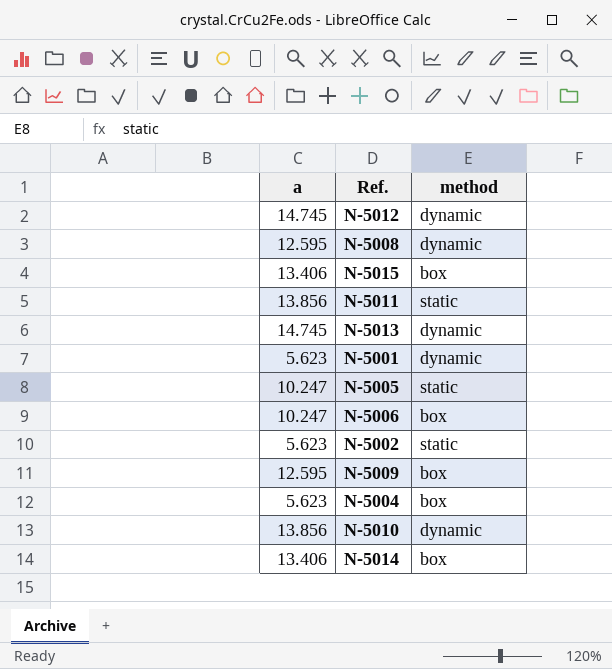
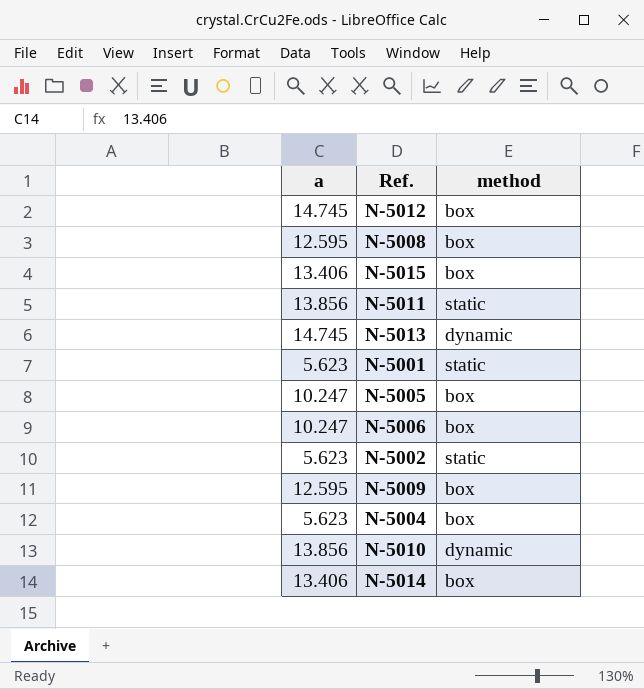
N-5012 | method: dynamic -> box
N-5008 | method: dynamic -> box
N-5001 | method: dynamic -> static
N-5005 | method: static -> box

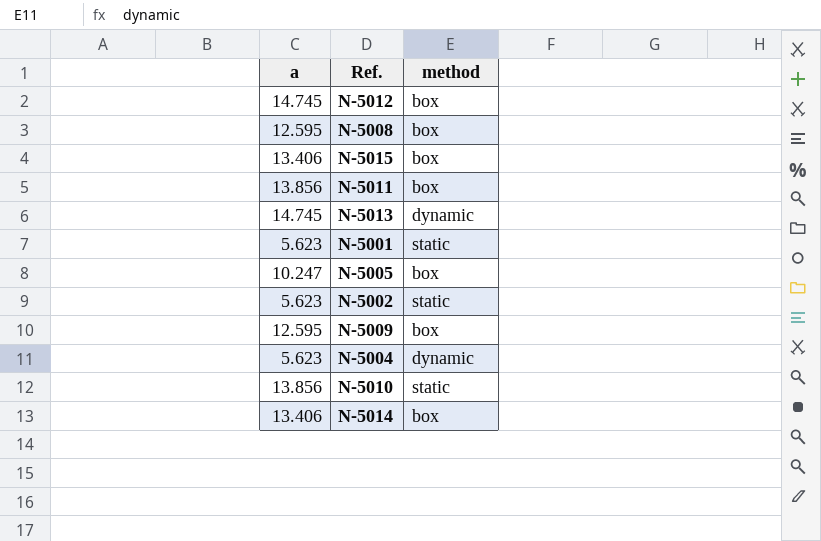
row N-5006: 10.247 | box -> none
N-5011 | method: static -> box
N-5004 | method: box -> dynamic
N-5010 | method: dynamic -> static

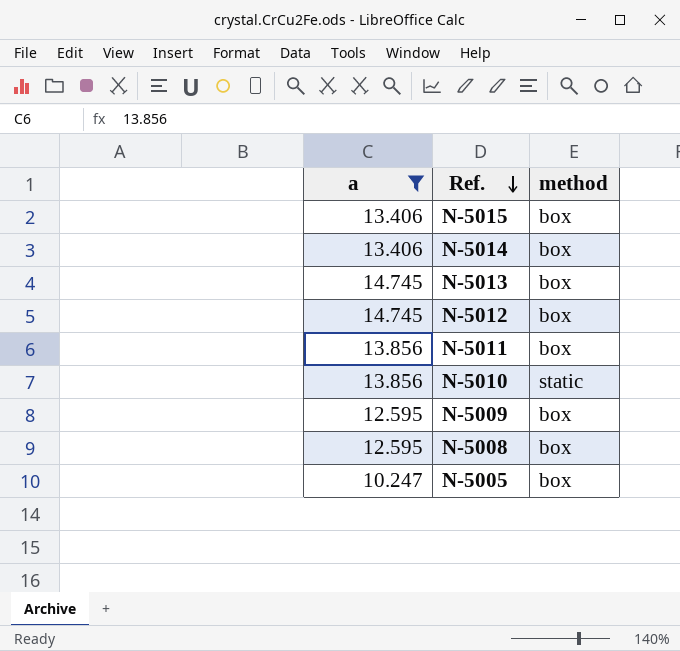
filter: none -> a != 5.623
row order: none -> Ref. descending
N-5013 | method: dynamic -> box

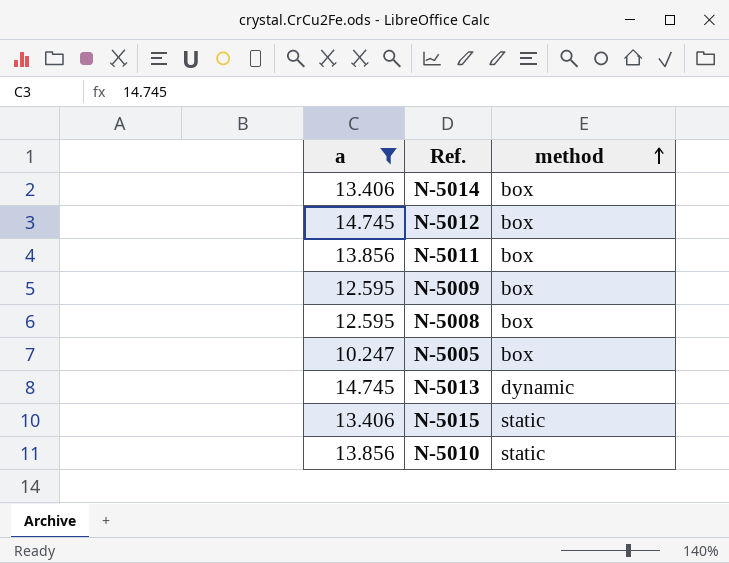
row order: Ref. descending -> method ascending
N-5013 | method: box -> dynamic
N-5015 | method: box -> static

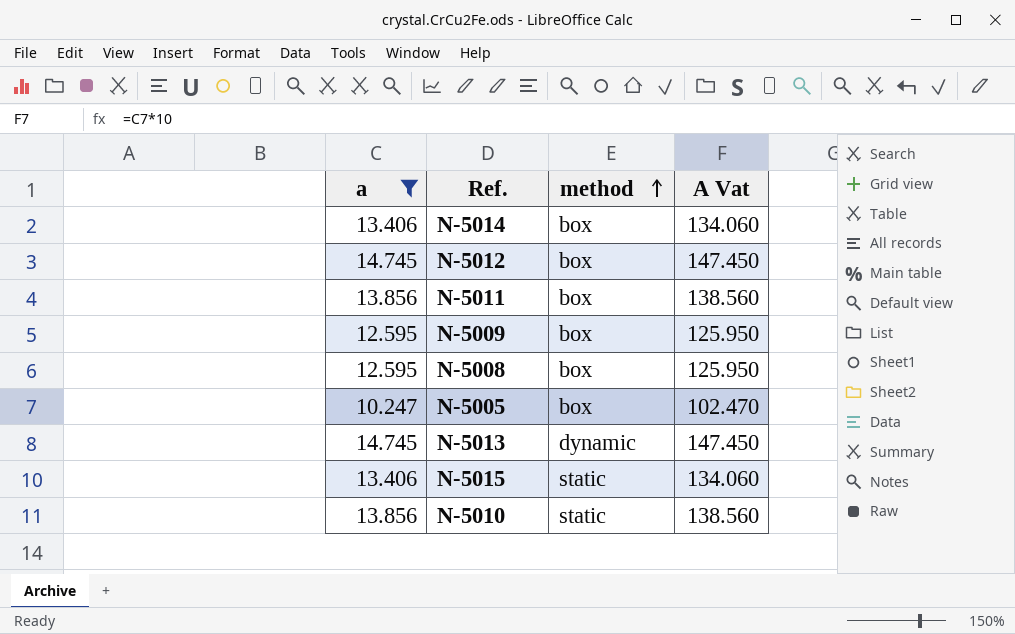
column A Vat | formula: none -> [a] * 10

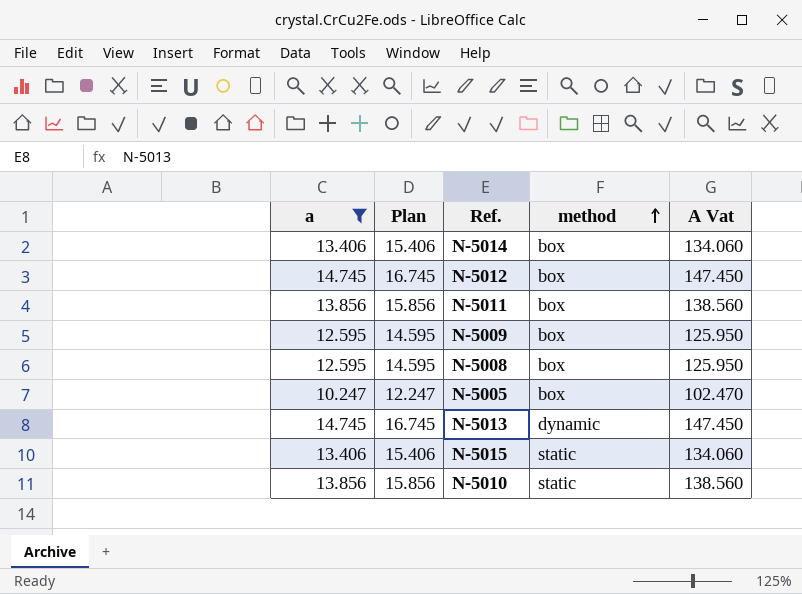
column Plan | formula: none -> [a] + 2

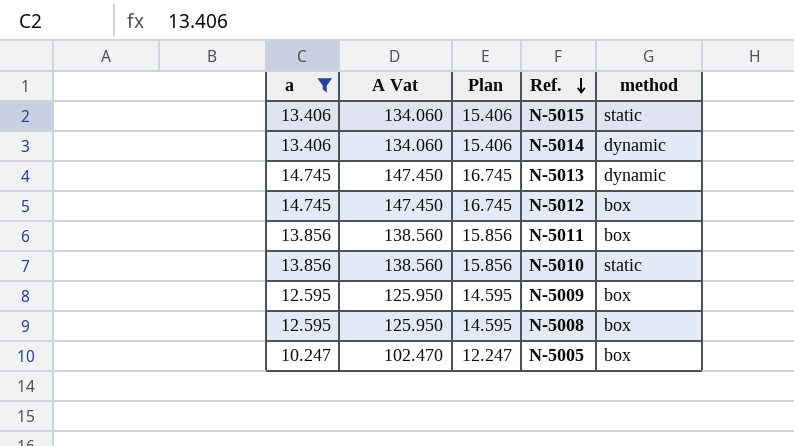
row order: method ascending -> Ref. descending
column A Vat | position: 5 -> 2
N-5014 | method: box -> dynamic

